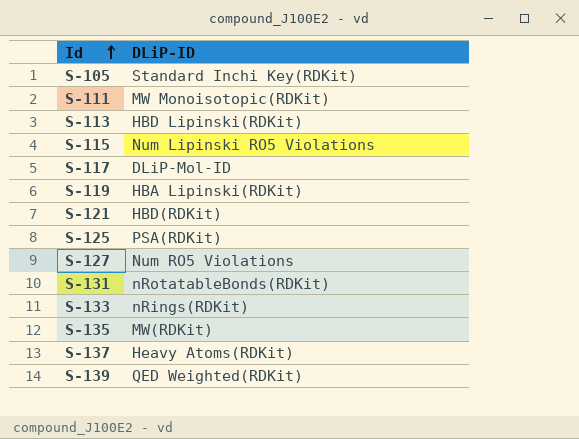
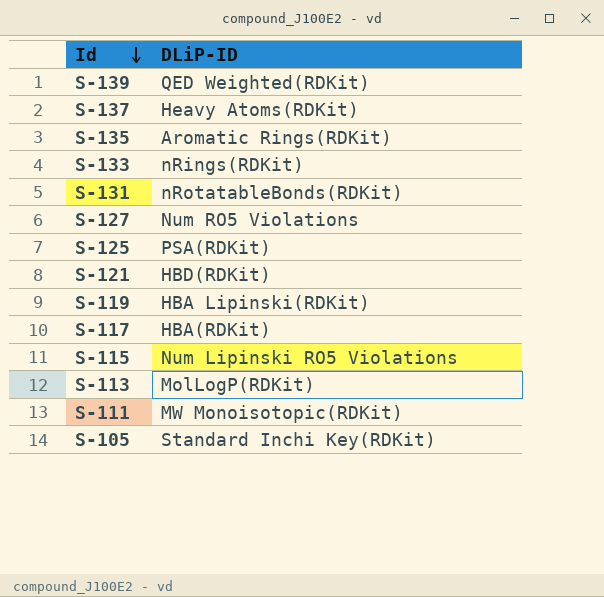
row order: Id ascending -> Id descending
S-135 | DLiP-ID: MW(RDKit) -> Aromatic Rings(RDKit)
S-117 | DLiP-ID: DLiP-Mol-ID -> HBA(RDKit)
S-113 | DLiP-ID: HBD Lipinski(RDKit) -> MolLogP(RDKit)

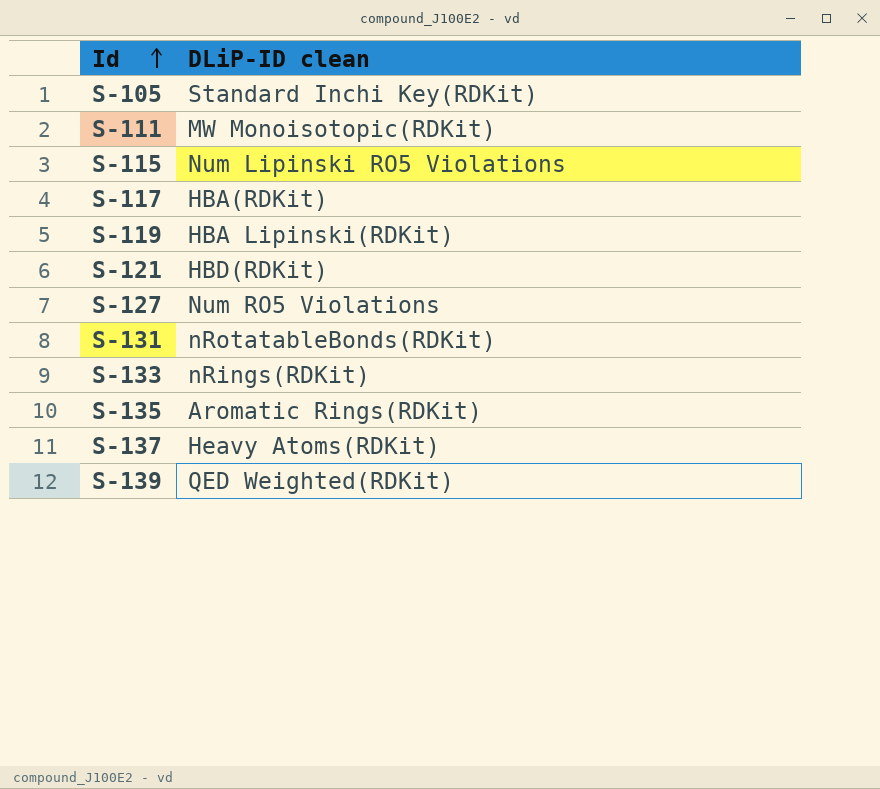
row order: Id descending -> Id ascending
column name: DLiP-ID -> DLiP-ID clean
row S-125: PSA(RDKit) -> none
row S-113: MolLogP(RDKit) -> none

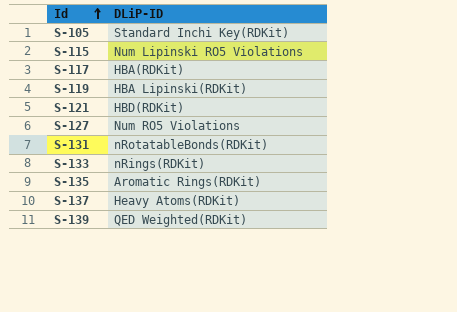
column name: DLiP-ID clean -> DLiP-ID
row S-111: MW Monoisotopic(RDKit) -> none

